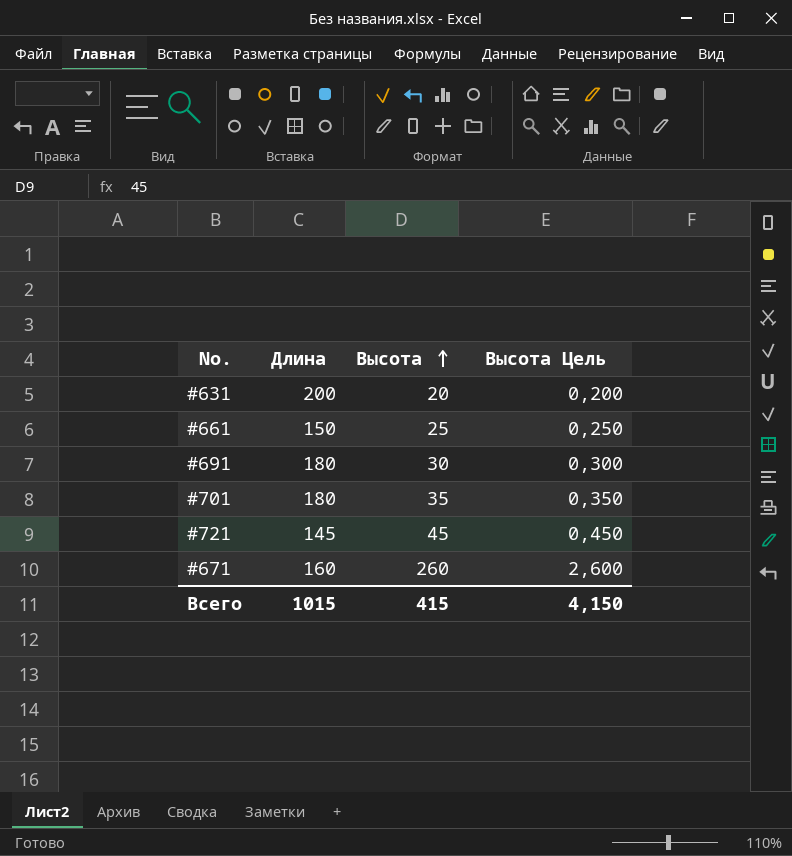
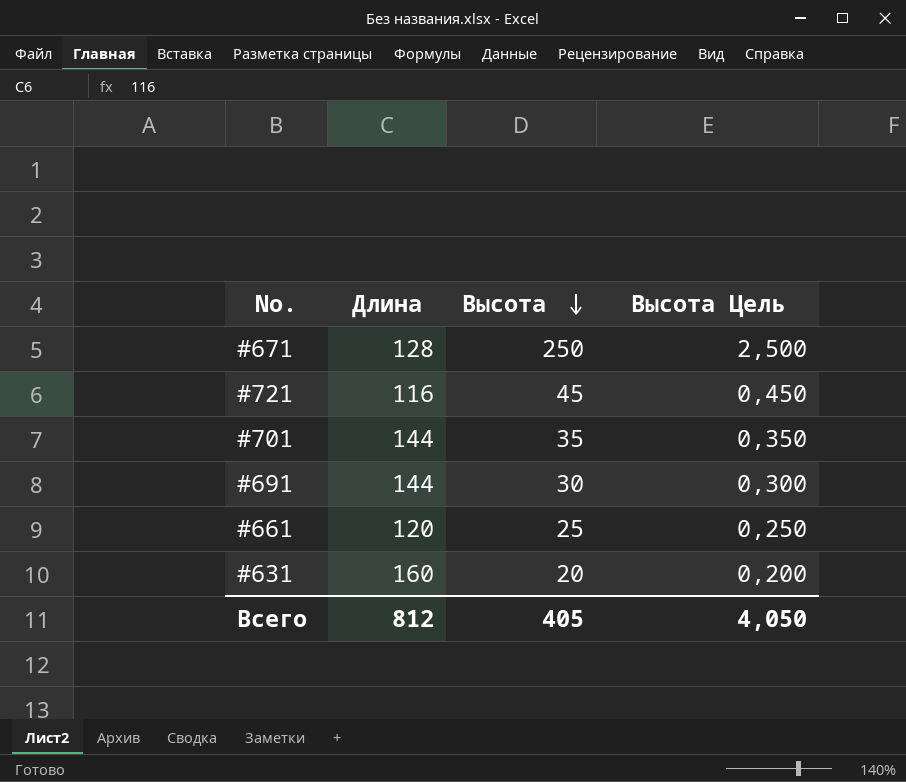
row order: Высота ascending -> Высота descending
#671 | Длина: 160 -> 128
#671 | Высота: 260 -> 250
#671 | Высота Цель: 2,600 -> 2,500
#721 | Длина: 145 -> 116
#701 | Длина: 180 -> 144
#691 | Длина: 180 -> 144
#661 | Длина: 150 -> 120
#631 | Длина: 200 -> 160
Всего | Длина: 1015 -> 812
Всего | Высота: 415 -> 405
Всего | Высота Цель: 4,150 -> 4,050

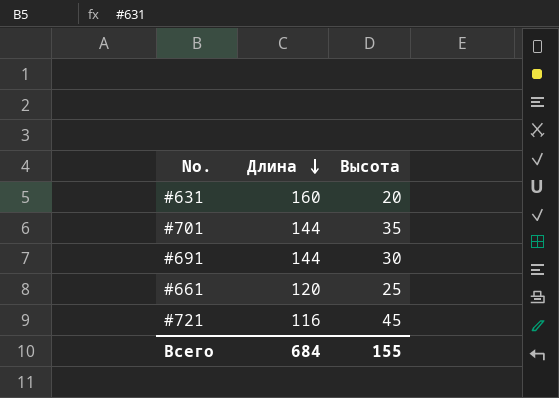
row order: Высота descending -> Длина descending
column Высота Цель | formula: [Высота] * 0,01 -> none
row #671: 128 | 250 | 2,500 -> none
Всего | Длина: 812 -> 684
Всего | Высота: 405 -> 155

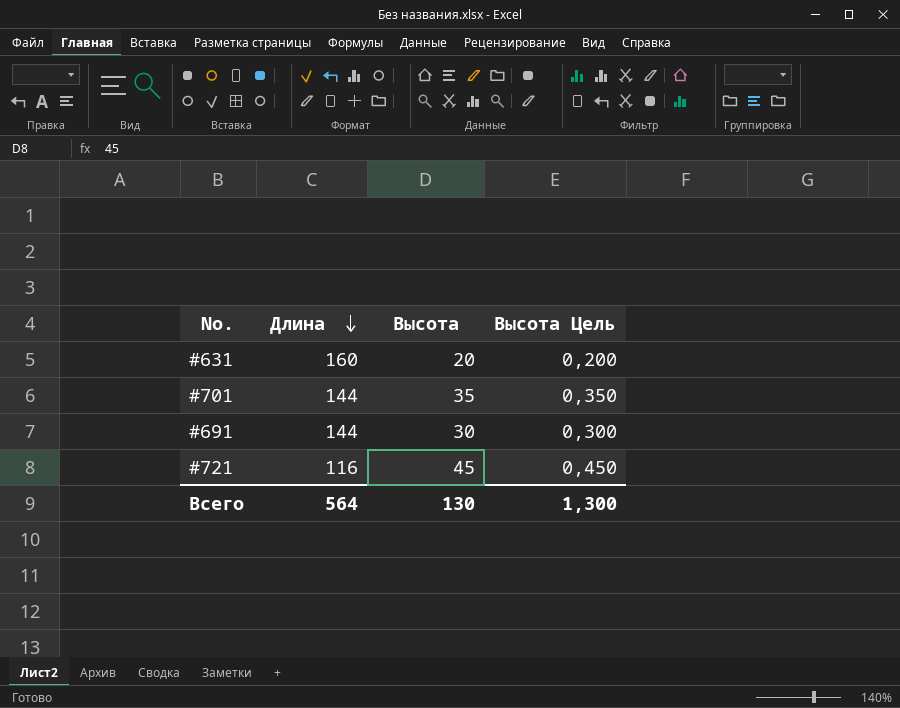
column Высота Цель | formula: none -> [Высота] * 0,01
row #661: 120 | 25 -> none
Всего | Длина: 684 -> 564
Всего | Высота: 155 -> 130

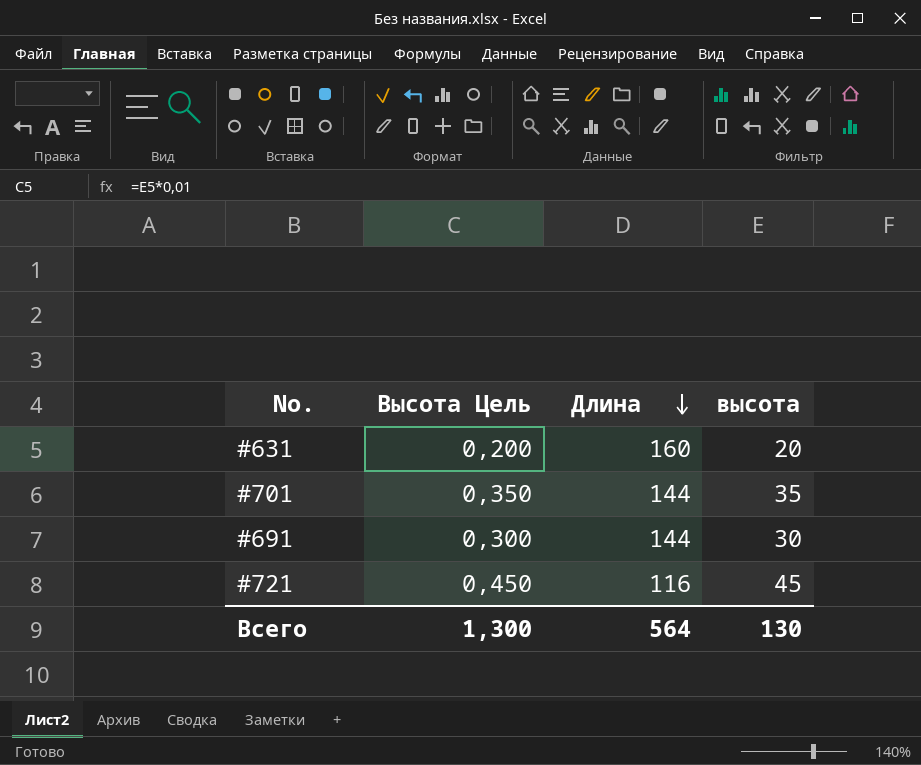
column Высота Цель | position: 4 -> 2
column name: Высота -> высота

